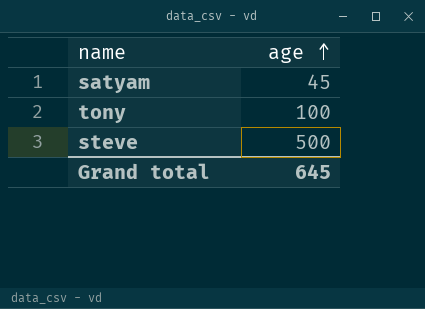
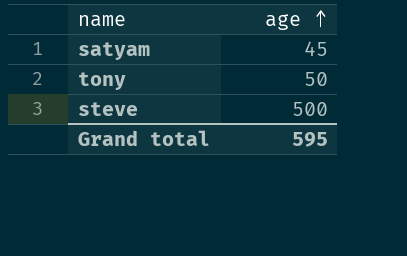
tony | age: 100 -> 50
Grand total | age: 645 -> 595

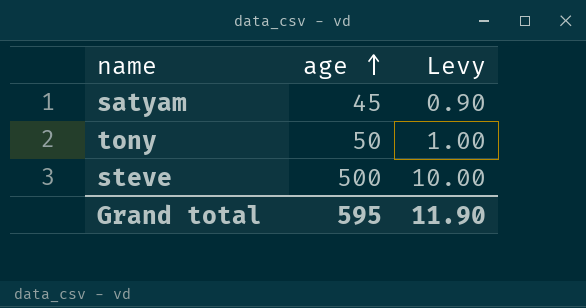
column Levy | formula: none -> [age] * 0.02

